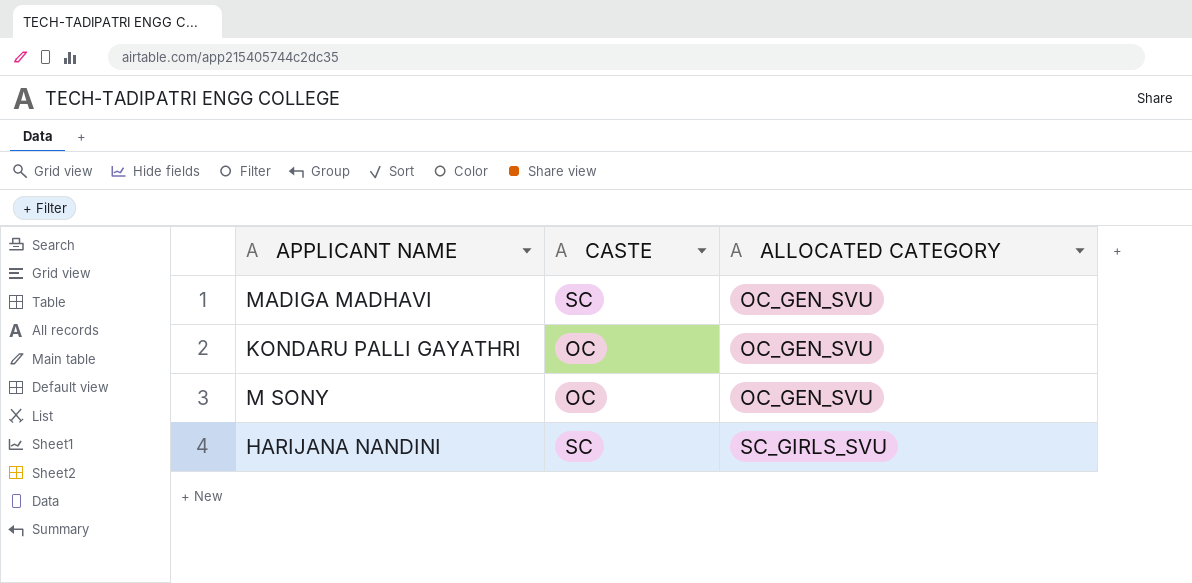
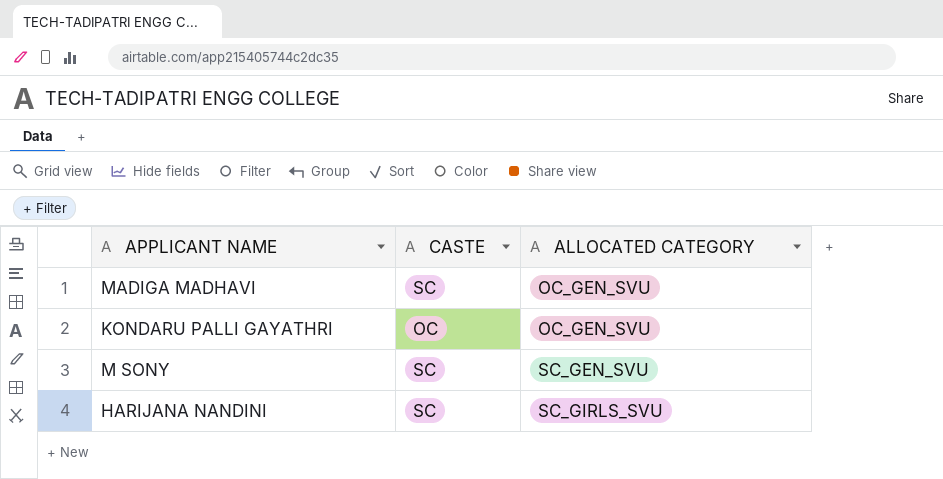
M SONY | CASTE: OC -> SC
M SONY | ALLOCATED CATEGORY: OC_GEN_SVU -> SC_GEN_SVU

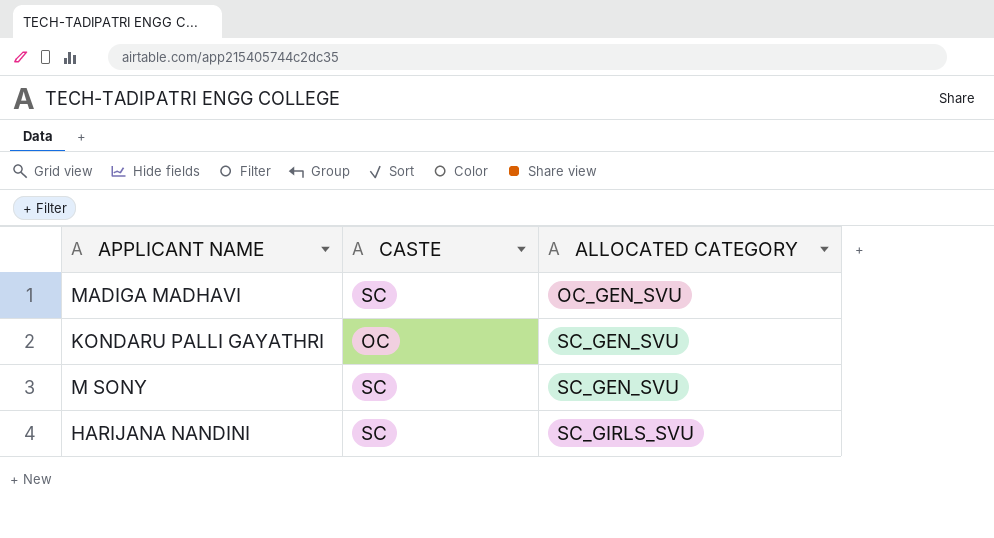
KONDARU PALLI GAYATHRI | ALLOCATED CATEGORY: OC_GEN_SVU -> SC_GEN_SVU

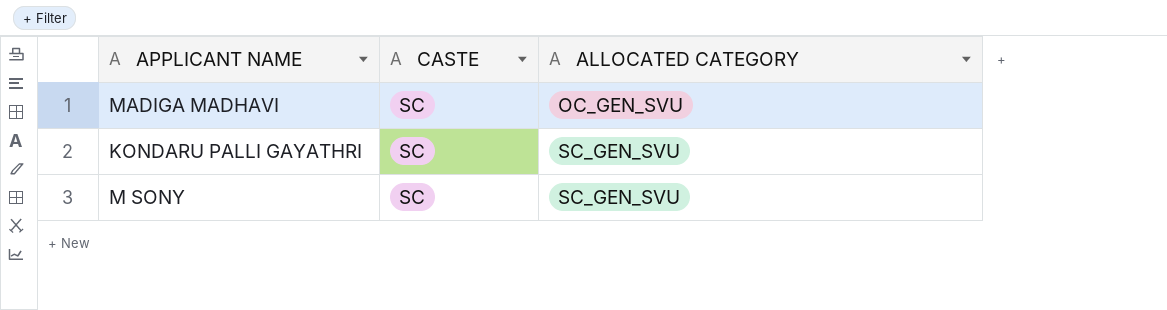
row HARIJANA NANDINI: SC | SC_GIRLS_SVU -> none
KONDARU PALLI GAYATHRI | CASTE: OC -> SC

